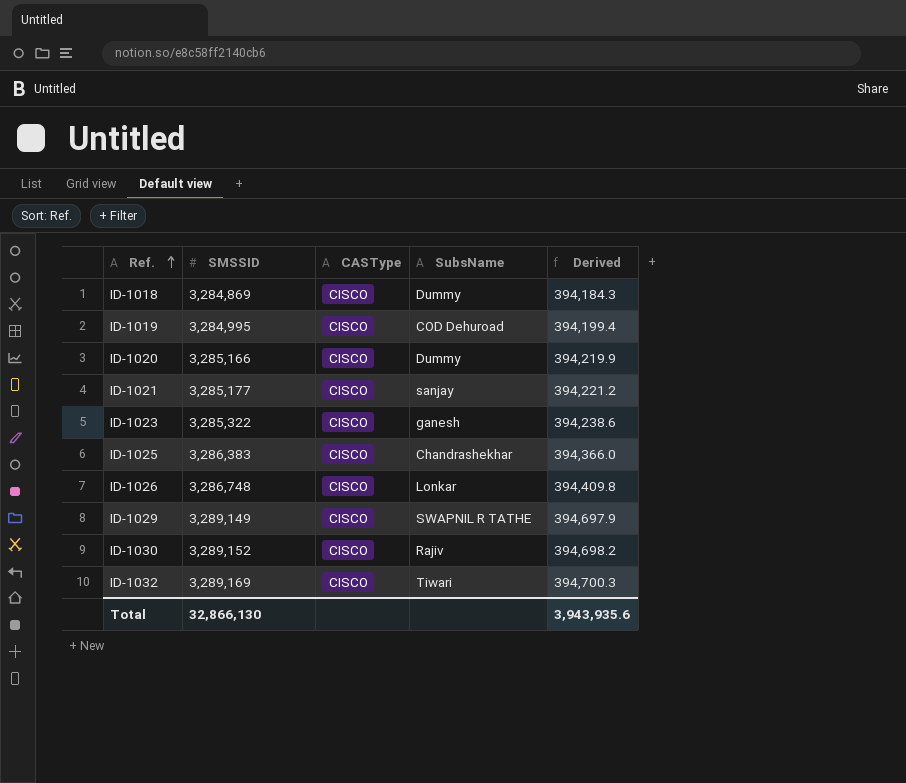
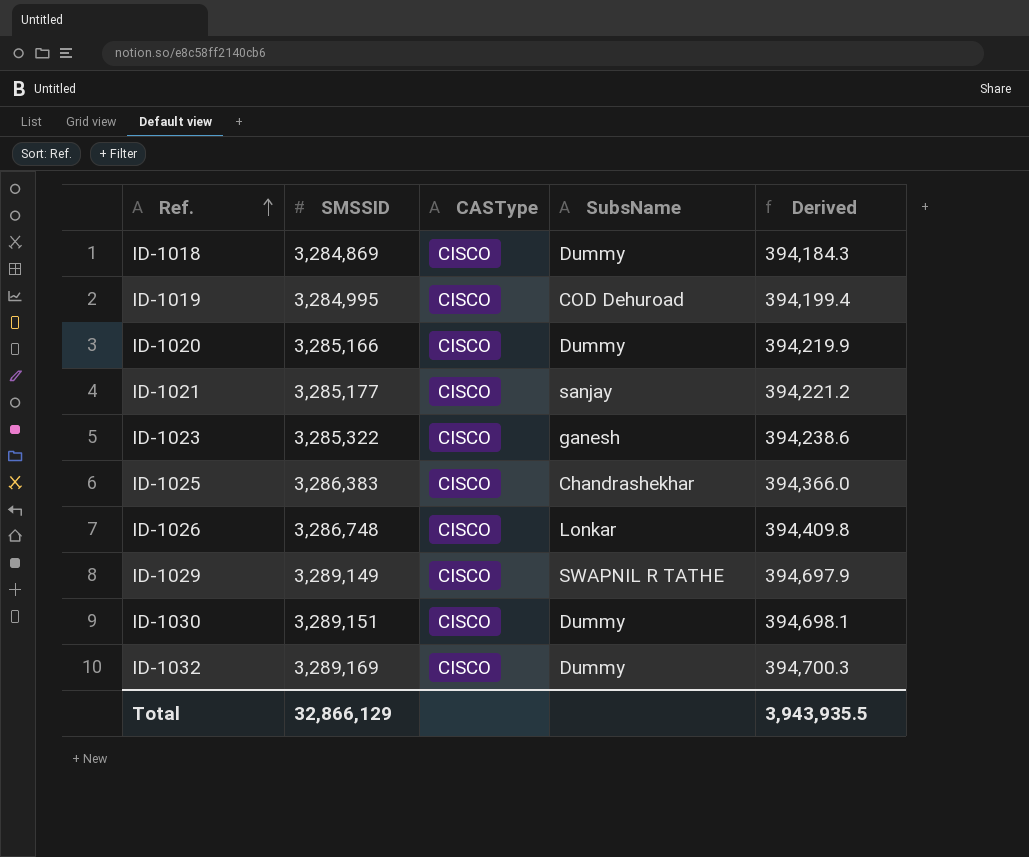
ID-1030 | SMSSID: 3,289,152 -> 3,289,151
ID-1030 | SubsName: Rajiv -> Dummy
ID-1030 | Derived: 394,698.2 -> 394,698.1
ID-1032 | SubsName: Tiwari -> Dummy
Total | SMSSID: 32,866,130 -> 32,866,129
Total | Derived: 3,943,935.6 -> 3,943,935.5

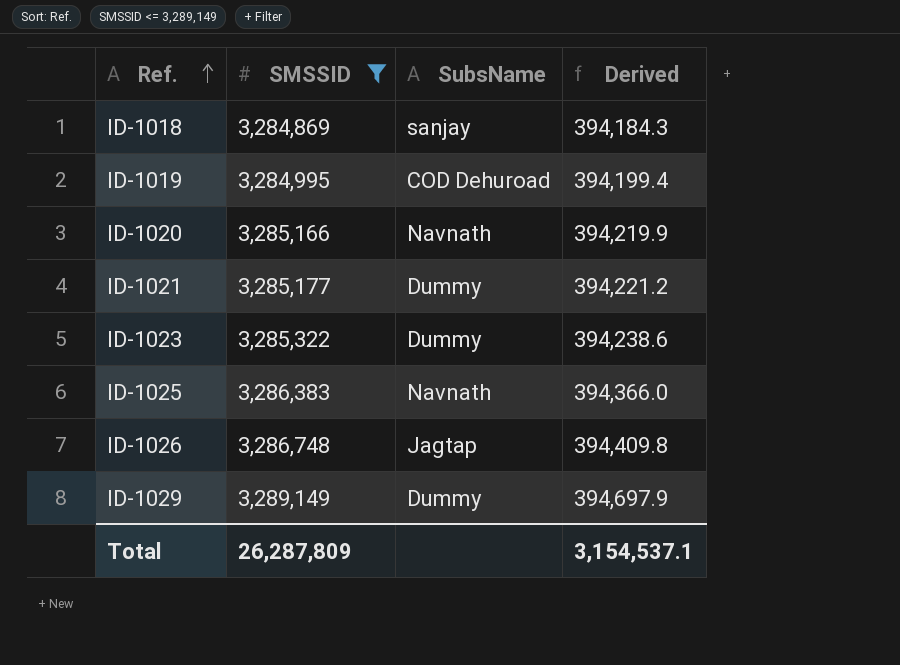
filter: none -> SMSSID <= 3,289,149
column CASType | position: 3 -> none
ID-1018 | SubsName: Dummy -> sanjay
ID-1020 | SubsName: Dummy -> Navnath
ID-1021 | SubsName: sanjay -> Dummy
ID-1023 | SubsName: ganesh -> Dummy
ID-1025 | SubsName: Chandrashekhar -> Navnath
ID-1026 | SubsName: Lonkar -> Jagtap
ID-1029 | SubsName: SWAPNIL R TATHE -> Dummy
Total | SMSSID: 32,866,129 -> 26,287,809
Total | Derived: 3,943,935.5 -> 3,154,537.1

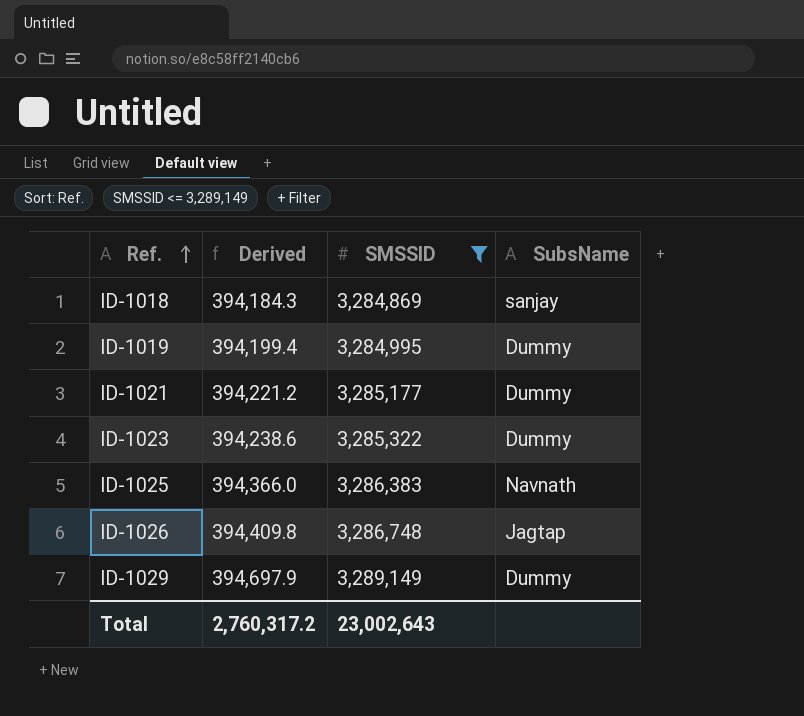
column Derived | position: 4 -> 2
row ID-1020: 3,285,166 | Navnath | 394,219.9 -> none
ID-1019 | SubsName: COD Dehuroad -> Dummy
Total | Derived: 3,154,537.1 -> 2,760,317.2
Total | SMSSID: 26,287,809 -> 23,002,643

